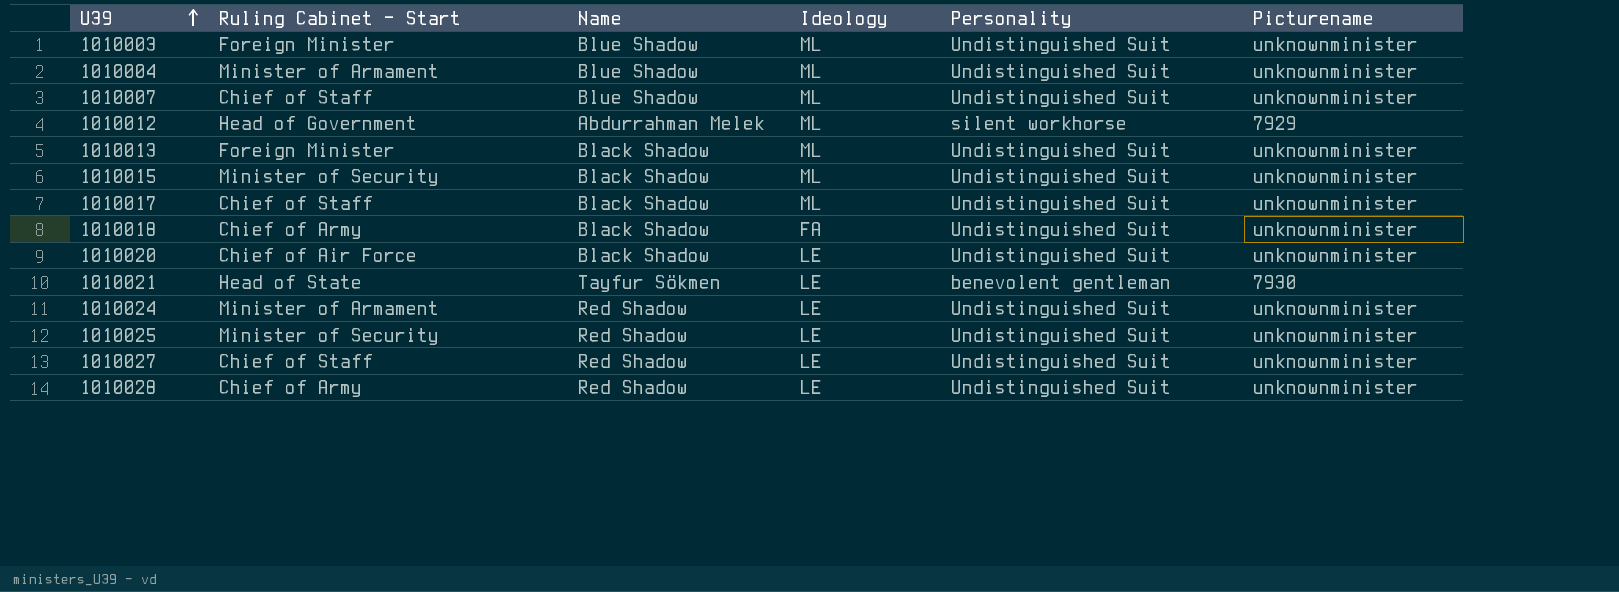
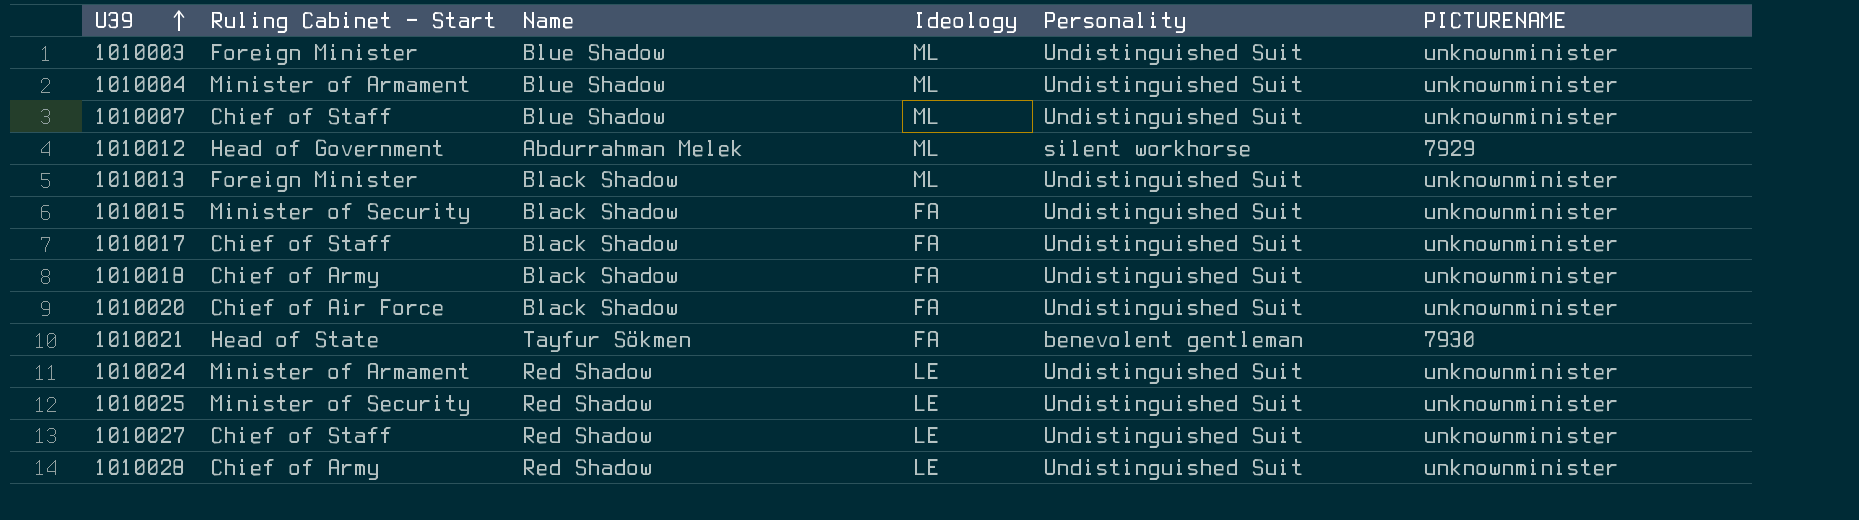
column name: Picturename -> PICTURENAME
1010015 | Ideology: ML -> FA
1010017 | Ideology: ML -> FA
1010020 | Ideology: LE -> FA
1010021 | Ideology: LE -> FA

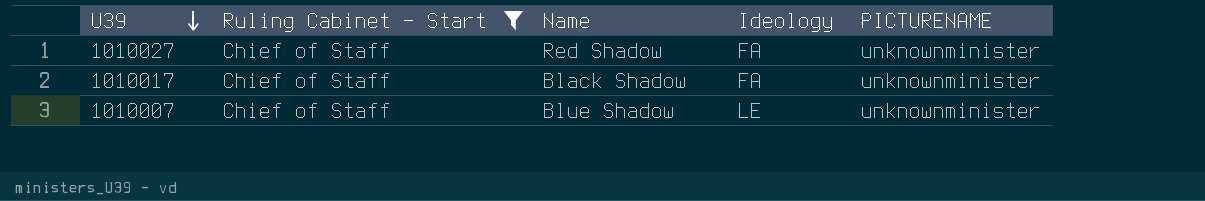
filter: none -> Ruling Cabinet - Start = Chief of Staff
row order: U39 ascending -> U39 descending
column Personality | position: 5 -> none
1010027 | Ideology: LE -> FA
1010007 | Ideology: ML -> LE

